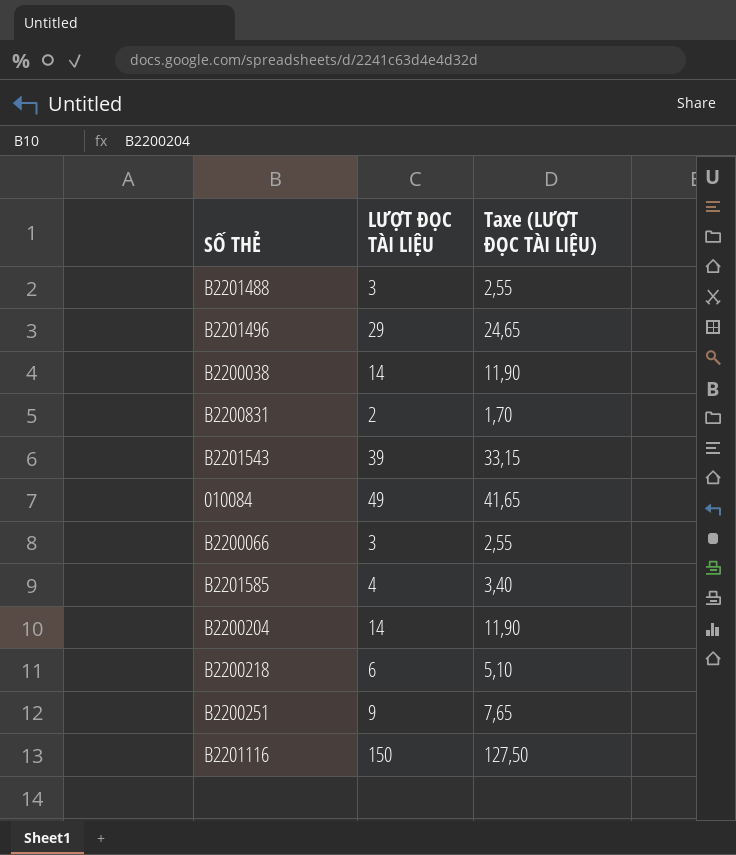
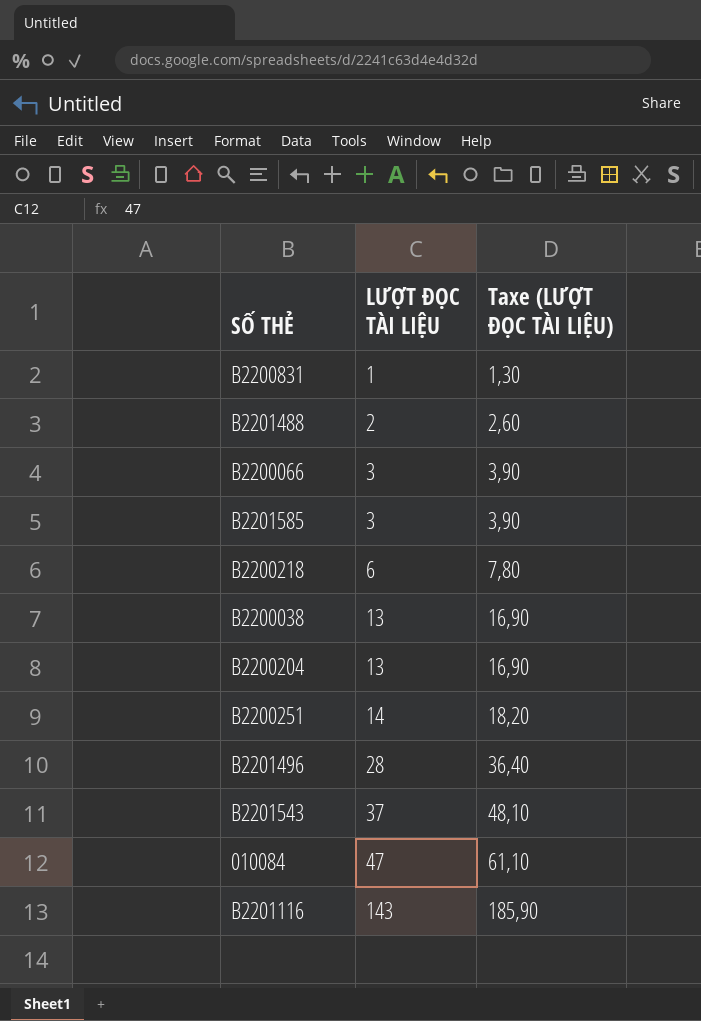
row order: none -> LƯỢT ĐỌC TÀI LIỆU ascending
column Taxe (LƯỢT ĐỌC TÀI LIỆU) | formula: [LƯỢT ĐỌC TÀI LIỆU] * 0,85 -> [LƯỢT ĐỌC TÀI LIỆU] * 1,3
B2200831 | LƯỢT ĐỌC TÀI LIỆU: 2 -> 1
B2201488 | LƯỢT ĐỌC TÀI LIỆU: 3 -> 2
B2201585 | LƯỢT ĐỌC TÀI LIỆU: 4 -> 3
B2200038 | LƯỢT ĐỌC TÀI LIỆU: 14 -> 13
B2200204 | LƯỢT ĐỌC TÀI LIỆU: 14 -> 13
B2200251 | LƯỢT ĐỌC TÀI LIỆU: 9 -> 14
B2201496 | LƯỢT ĐỌC TÀI LIỆU: 29 -> 28
B2201543 | LƯỢT ĐỌC TÀI LIỆU: 39 -> 37
010084 | LƯỢT ĐỌC TÀI LIỆU: 49 -> 47
B2201116 | LƯỢT ĐỌC TÀI LIỆU: 150 -> 143

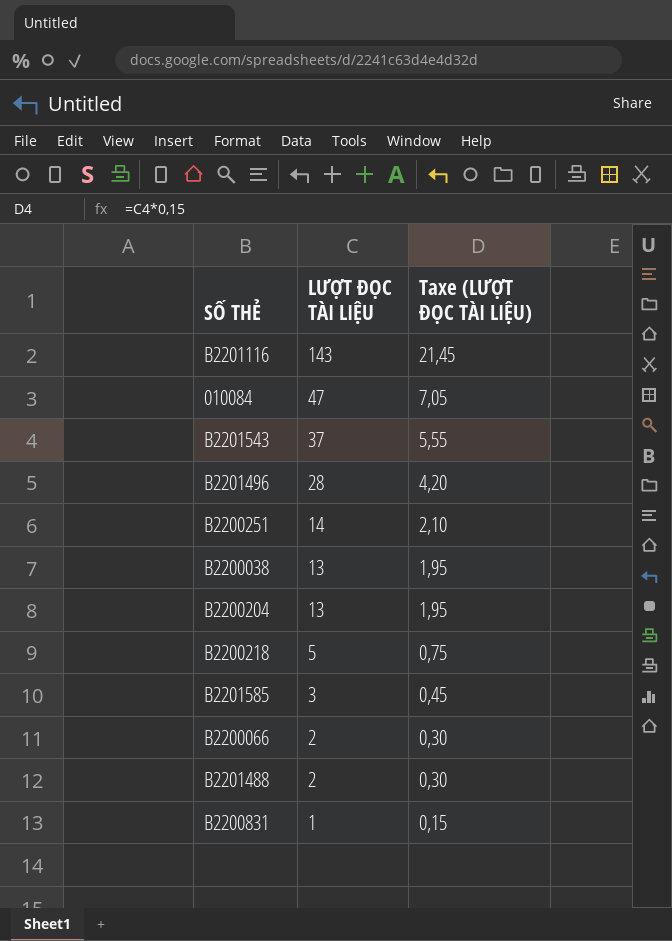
row order: LƯỢT ĐỌC TÀI LIỆU ascending -> LƯỢT ĐỌC TÀI LIỆU descending
column Taxe (LƯỢT ĐỌC TÀI LIỆU) | formula: [LƯỢT ĐỌC TÀI LIỆU] * 1,3 -> [LƯỢT ĐỌC TÀI LIỆU] * 0,15
B2200218 | LƯỢT ĐỌC TÀI LIỆU: 6 -> 5
B2200066 | LƯỢT ĐỌC TÀI LIỆU: 3 -> 2

